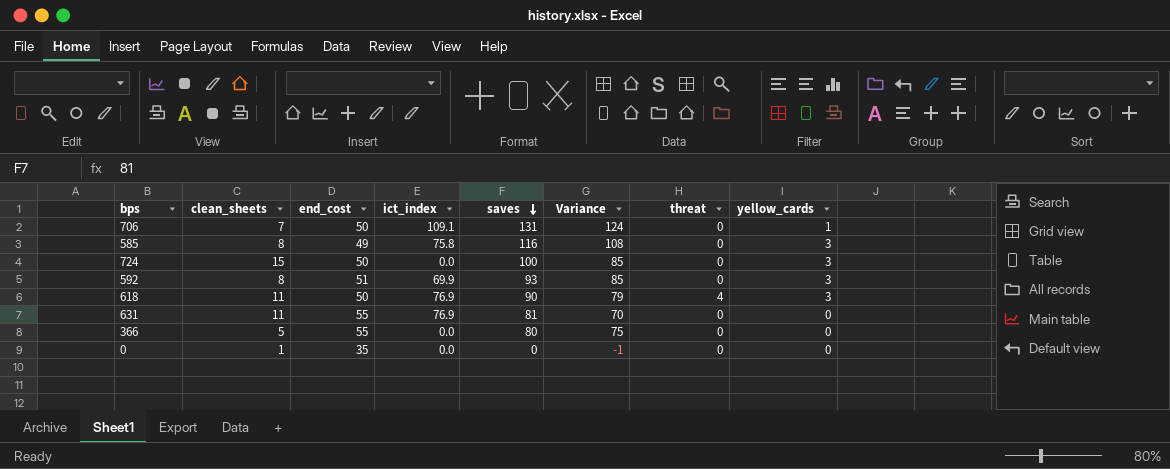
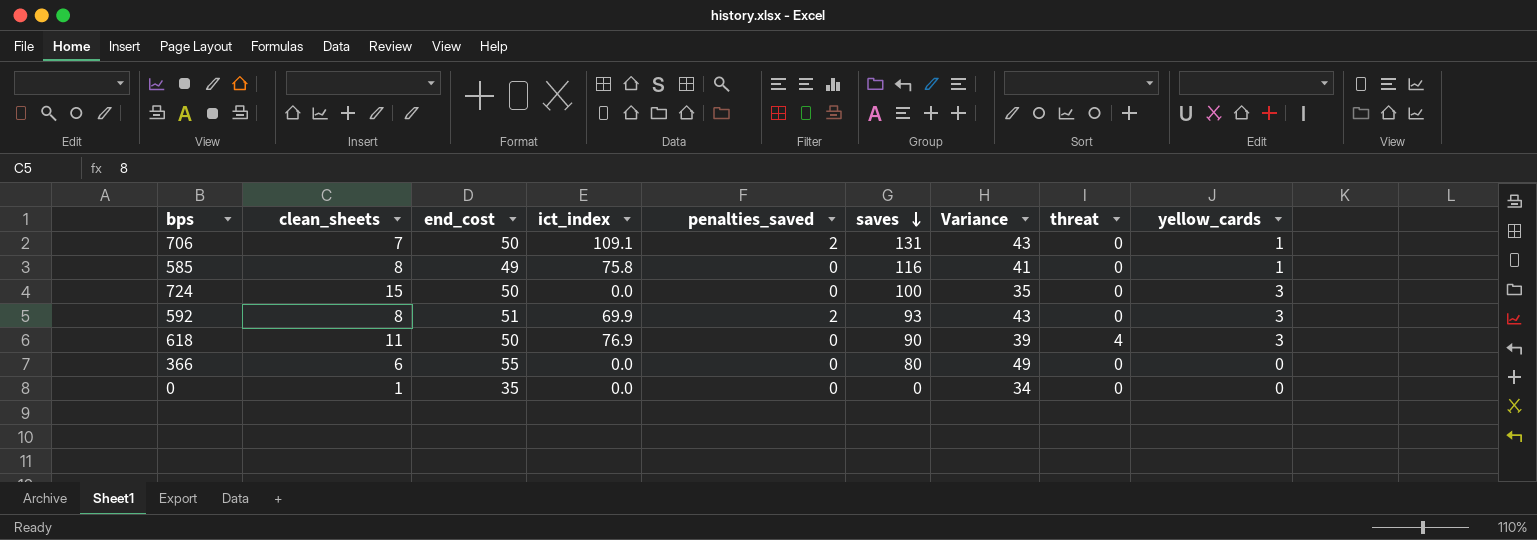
column penalties_saved | position: none -> 5
column Variance | formula: [saves] - [clean_sheets] -> [end_cost] - [clean_sheets]
row 631: 11 | 55 | 76.9 | 81 | 70 | 0 | 0 -> none
585 | yellow_cards: 3 -> 1
366 | clean_sheets: 5 -> 6

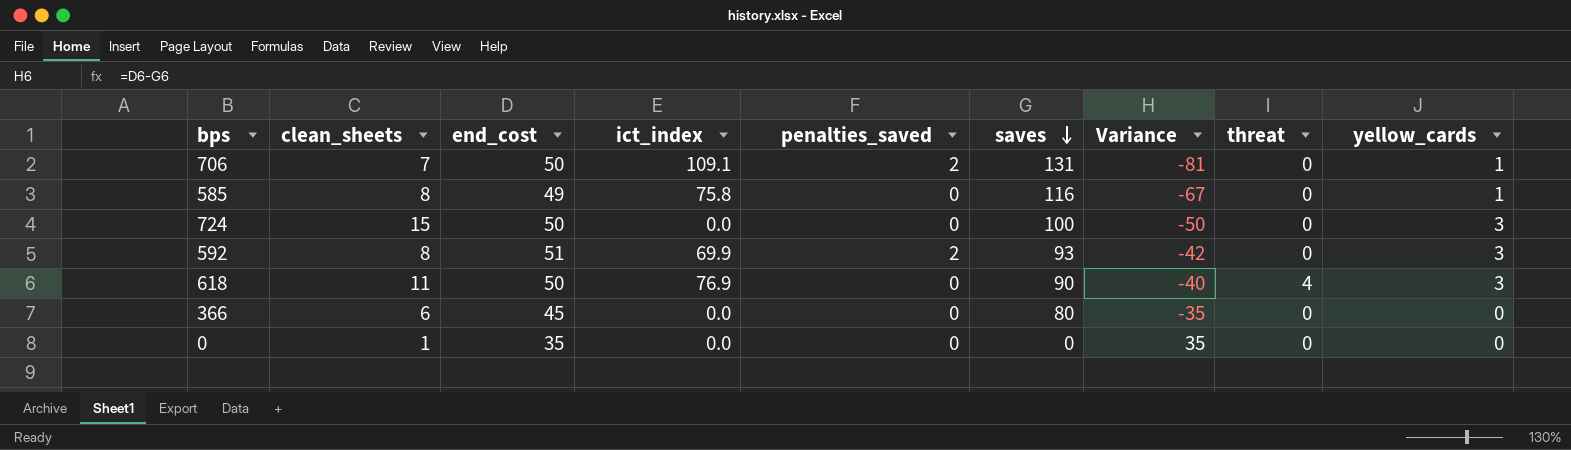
column Variance | formula: [end_cost] - [clean_sheets] -> [end_cost] - [saves]
366 | end_cost: 55 -> 45

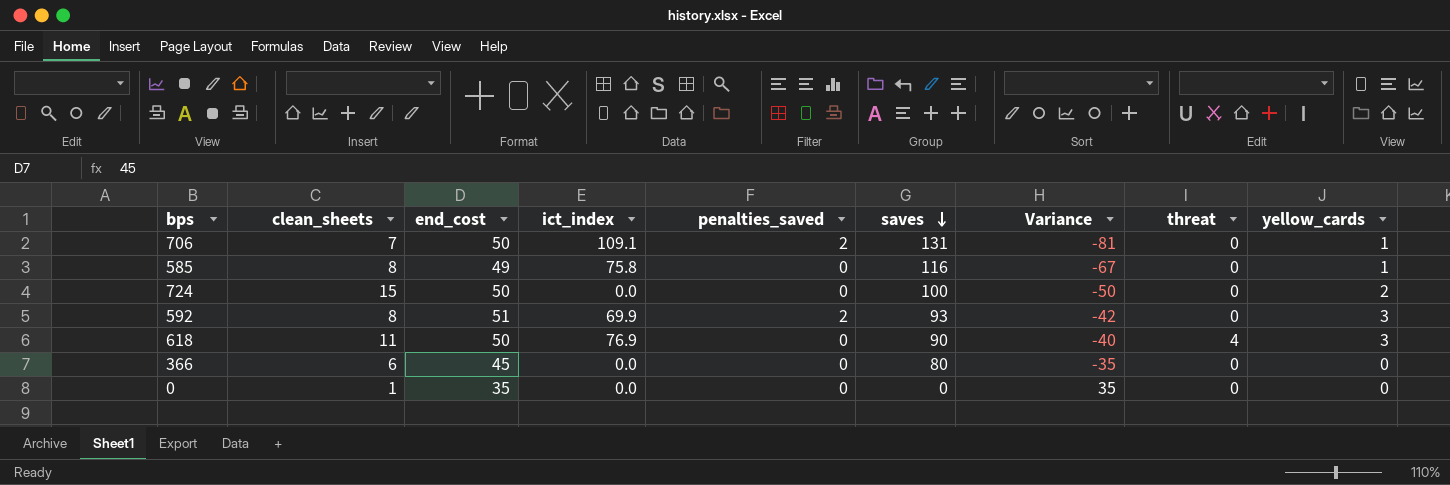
724 | yellow_cards: 3 -> 2

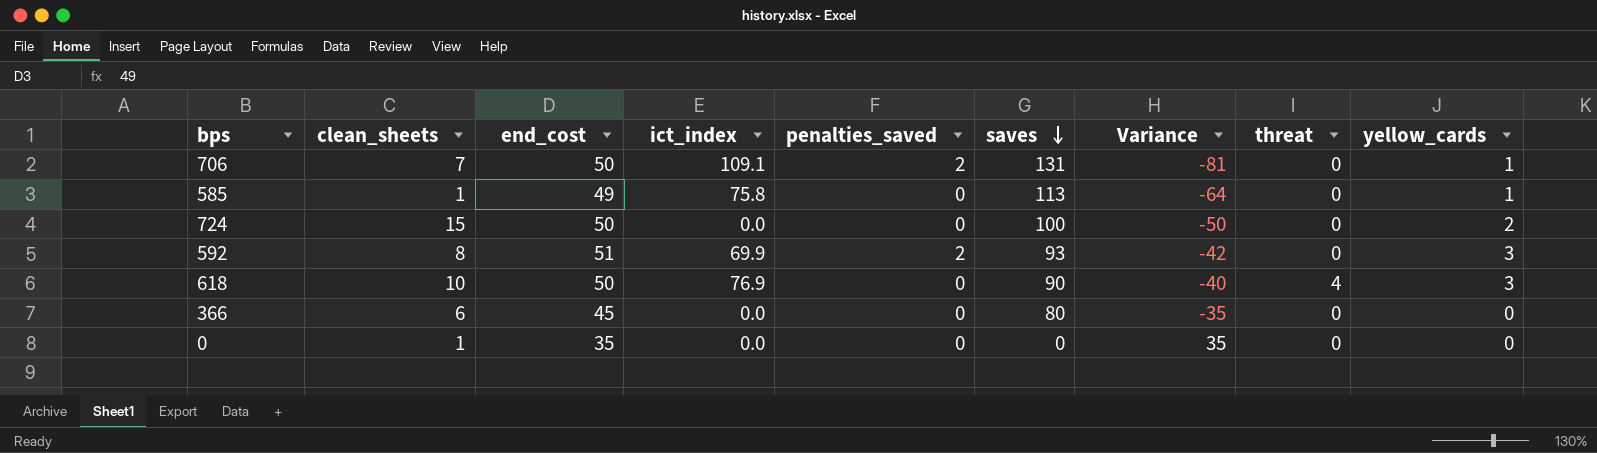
585 | clean_sheets: 8 -> 1
585 | saves: 116 -> 113
585 | Variance: -67 -> -64
618 | clean_sheets: 11 -> 10

